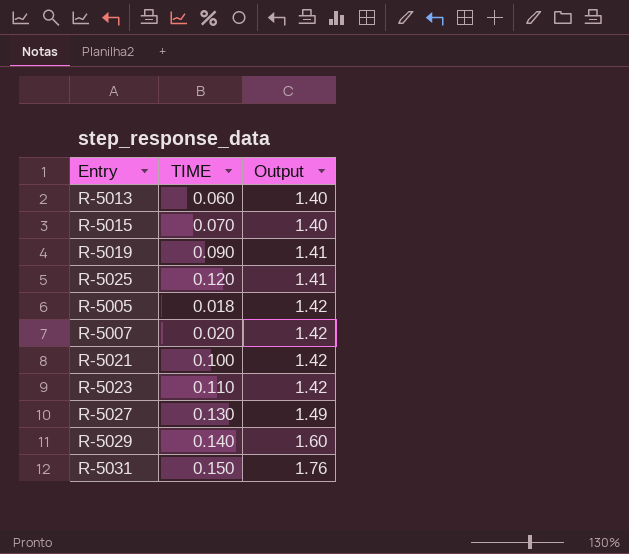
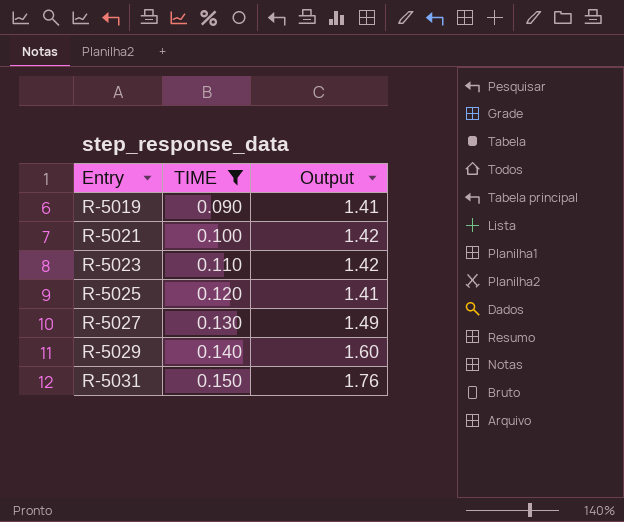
filter: none -> TIME >= 0.090
row order: Output ascending -> Entry ascending

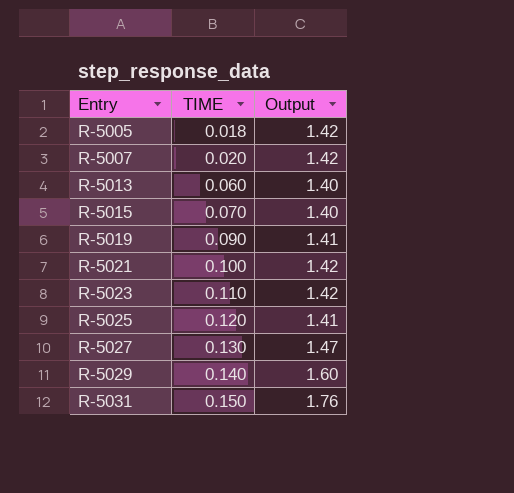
filter: TIME >= 0.090 -> none
R-5027 | Output: 1.49 -> 1.47

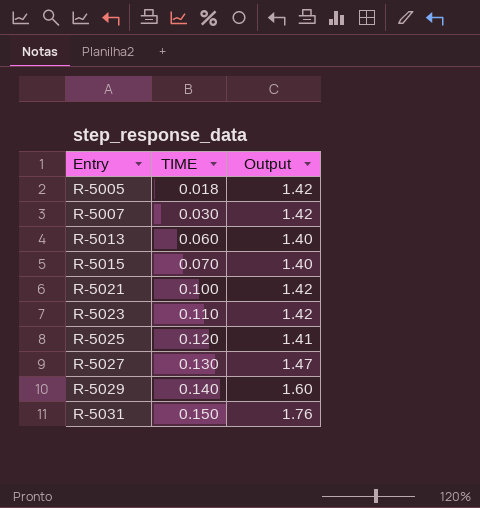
row R-5019: 0.090 | 1.41 -> none
R-5007 | TIME: 0.020 -> 0.030

